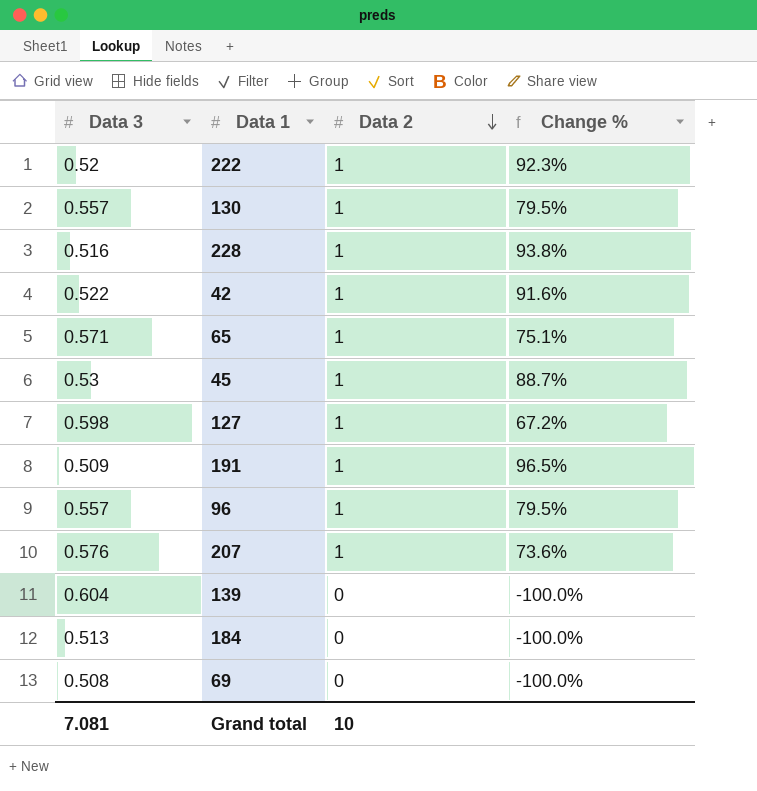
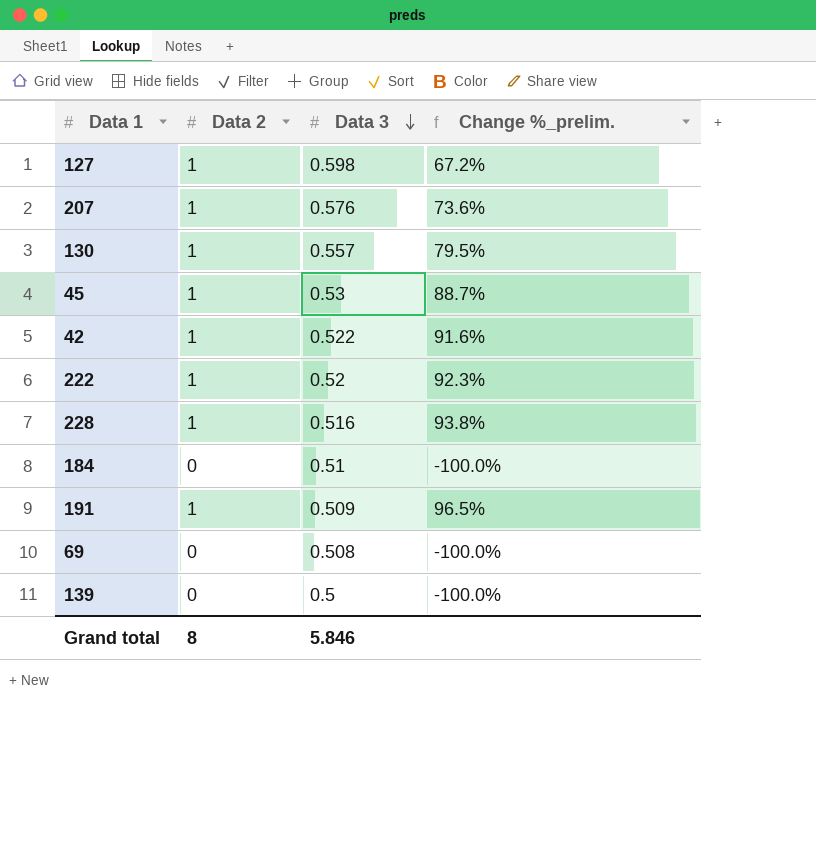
row order: Data 2 descending -> Data 3 descending
column Data 3 | position: 1 -> 3
column name: Change % -> Change %_prelim.
row 65: 0.571 | 1 | 75.1% -> none
row 96: 0.557 | 1 | 79.5% -> none
184 | Data 3: 0.513 -> 0.51
139 | Data 3: 0.604 -> 0.5
Grand total | Data 2: 10 -> 8
Grand total | Data 3: 7.081 -> 5.846

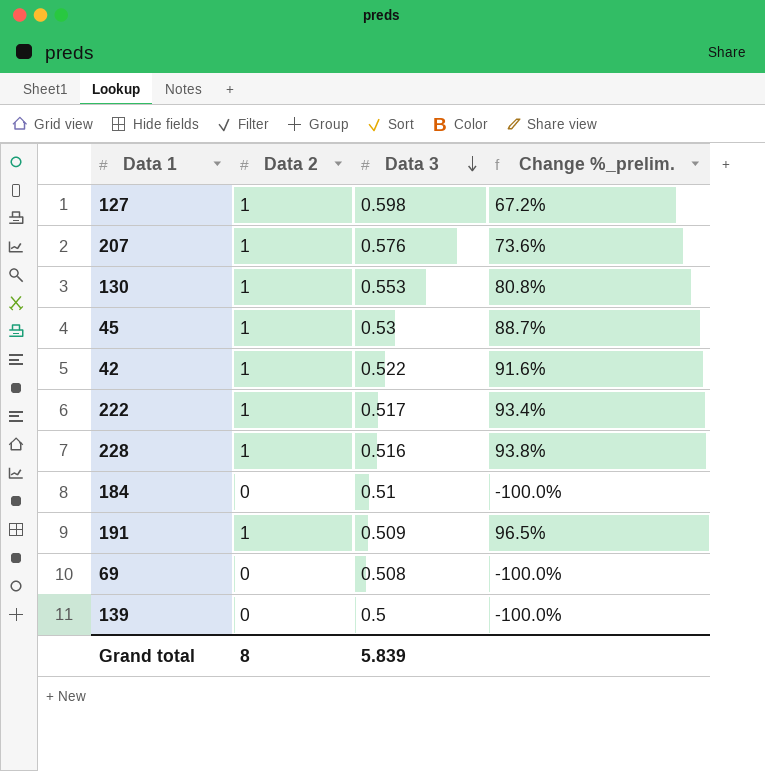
130 | Data 3: 0.557 -> 0.553
130 | Change %_prelim.: 79.5% -> 80.8%
222 | Data 3: 0.52 -> 0.517
222 | Change %_prelim.: 92.3% -> 93.4%
Grand total | Data 3: 5.846 -> 5.839

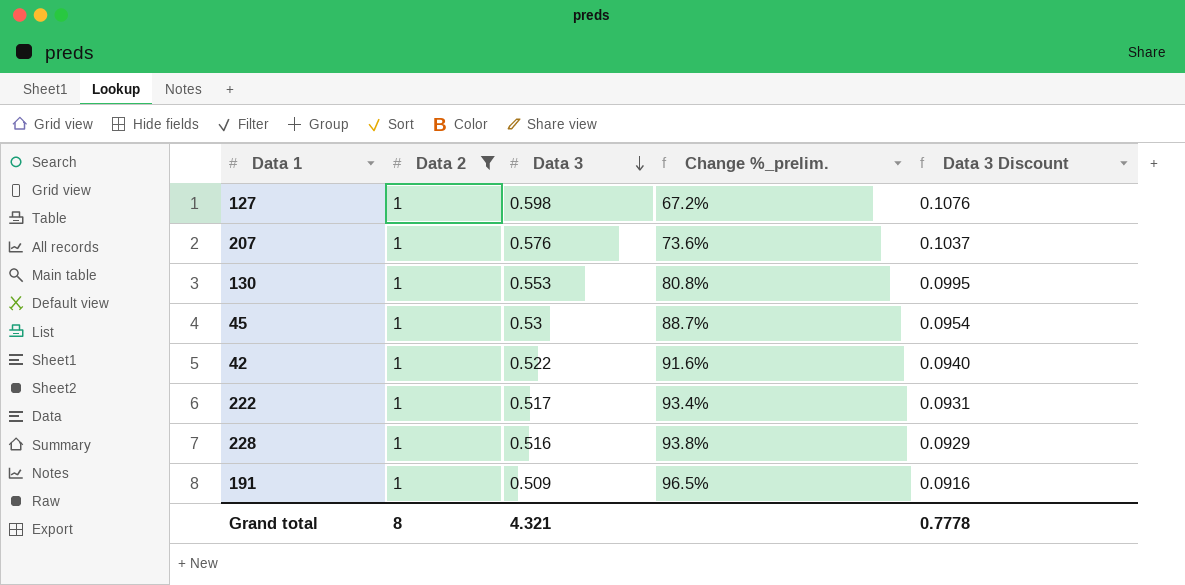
filter: none -> Data 2 = 1
column Data 3 Discount | formula: none -> [Data 3] * 0.18
Grand total | Data 3: 5.839 -> 4.321

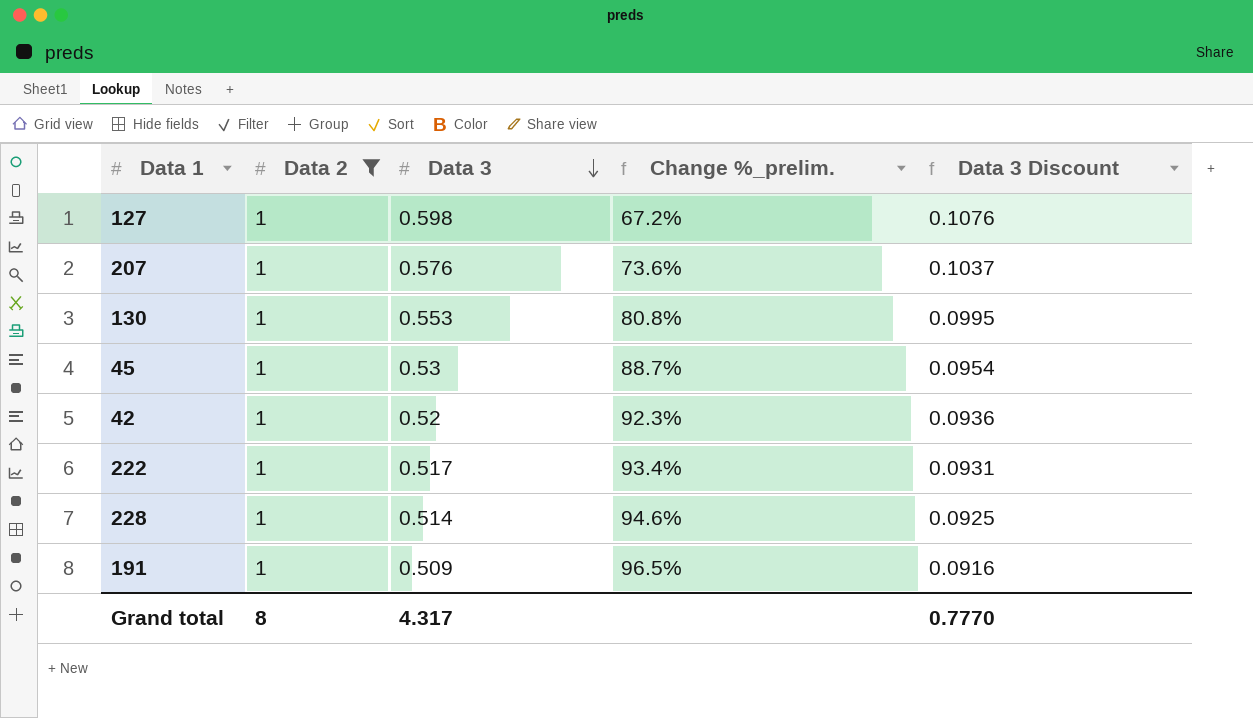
42 | Data 3: 0.522 -> 0.52
42 | Change %_prelim.: 91.6% -> 92.3%
42 | Data 3 Discount: 0.0940 -> 0.0936
228 | Data 3: 0.516 -> 0.514
228 | Change %_prelim.: 93.8% -> 94.6%
228 | Data 3 Discount: 0.0929 -> 0.0925
Grand total | Data 3: 4.321 -> 4.317
Grand total | Data 3 Discount: 0.7778 -> 0.7770

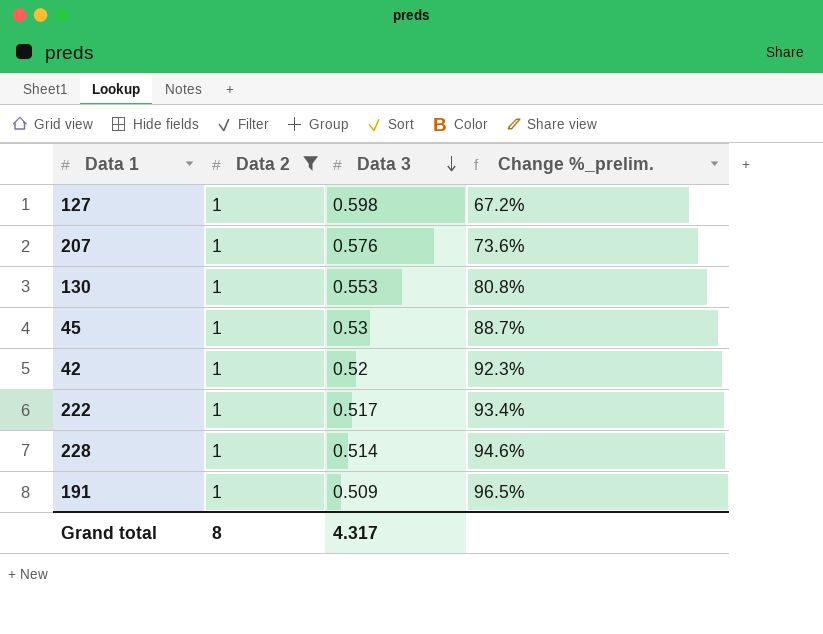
column Data 3 Discount | formula: [Data 3] * 0.18 -> none

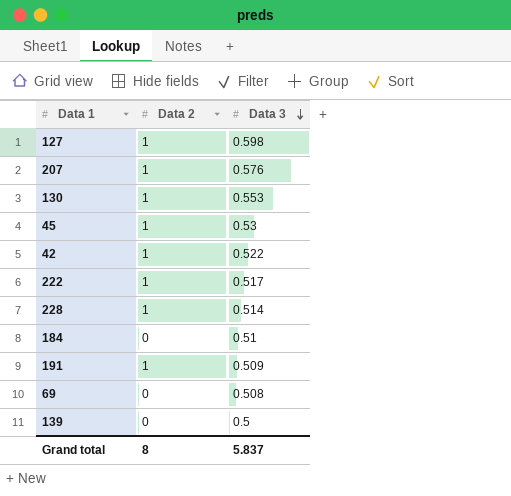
filter: Data 2 = 1 -> none
column Change %_prelim. | formula: ([Data 2] - [Data 3]) / [Data 3] -> none
42 | Data 3: 0.52 -> 0.522
Grand total | Data 3: 4.317 -> 5.837

